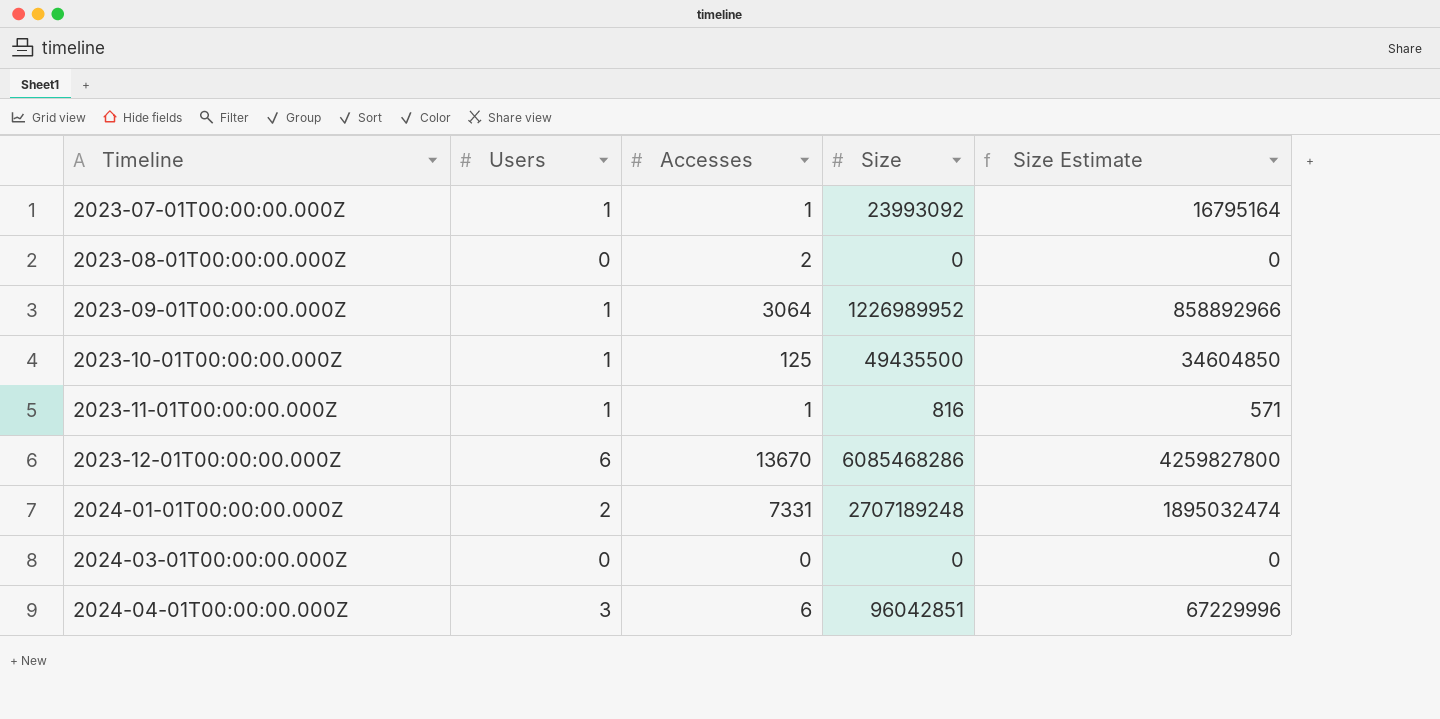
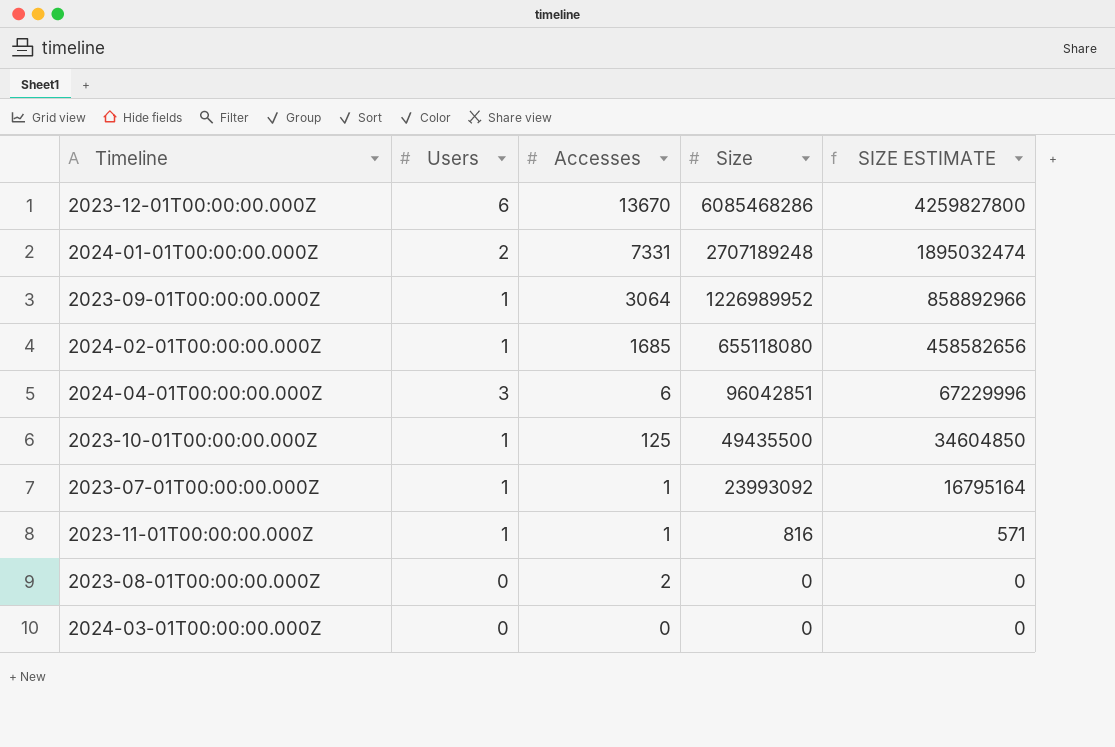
row order: Timeline ascending -> Size descending
column name: Size Estimate -> SIZE ESTIMATE
row 2024-02-01T00:00:00.000Z: none -> 1 | 1685 | 655118080 | 458582656

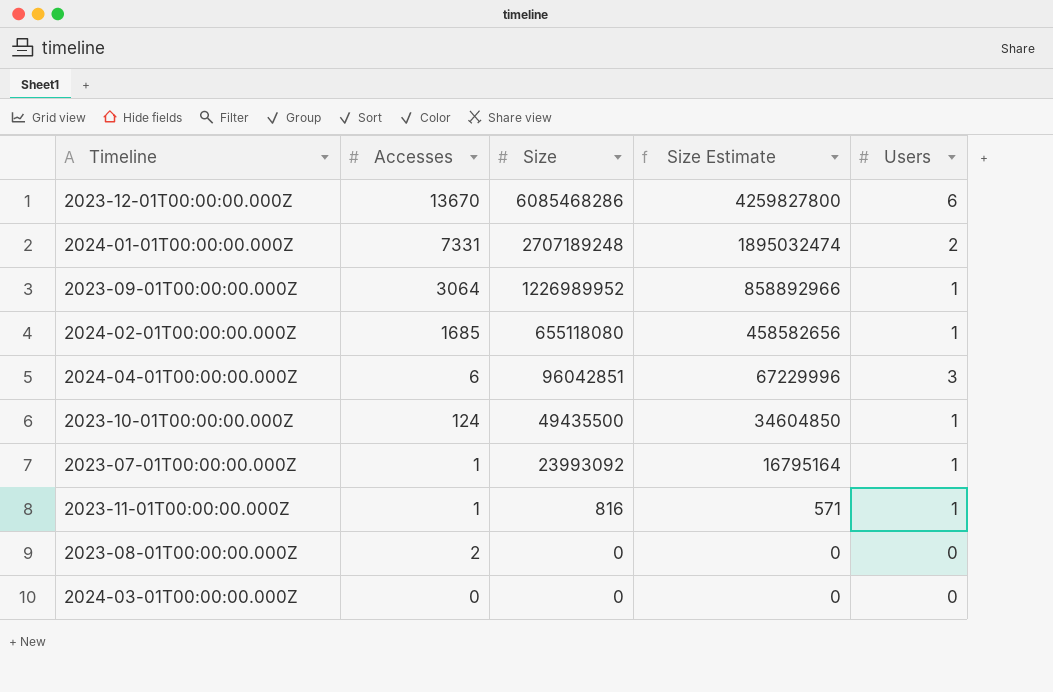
column name: SIZE ESTIMATE -> Size Estimate
column Users | position: 2 -> 5
2023-10-01T00:00:00.000Z | Accesses: 125 -> 124

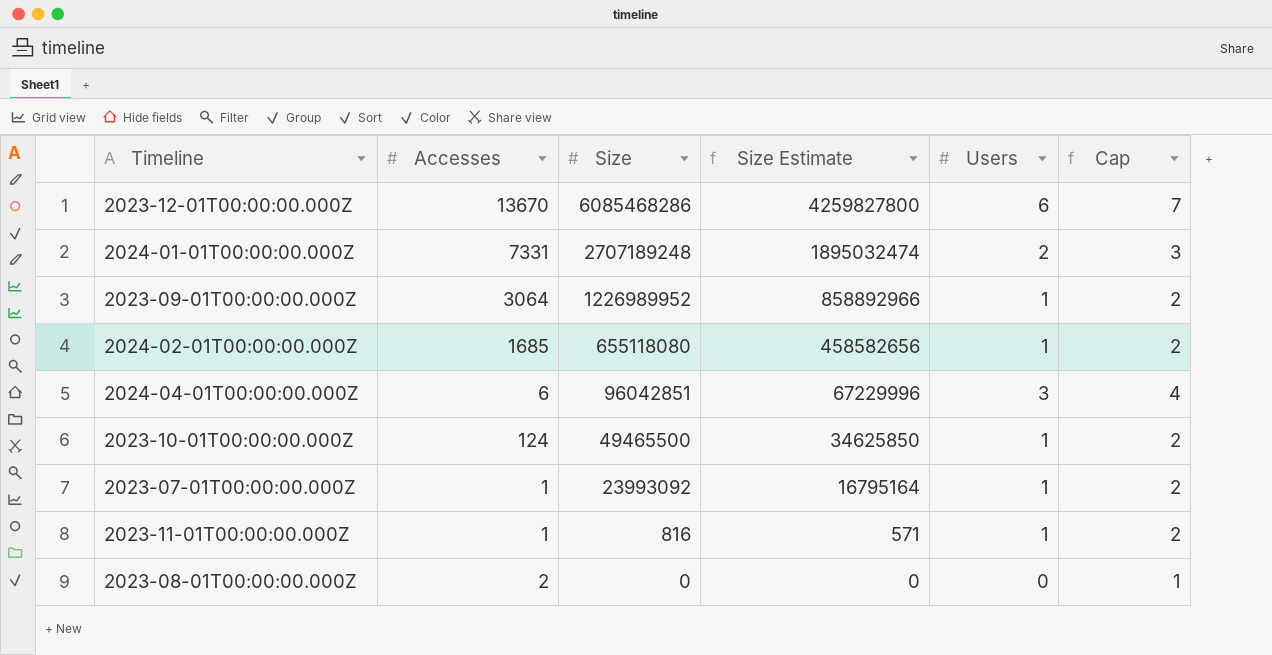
column Cap | formula: none -> [Users] + 1
row 2024-03-01T00:00:00.000Z: 0 | 0 | 0 | 0 -> none
2023-10-01T00:00:00.000Z | Size: 49435500 -> 49465500
2023-10-01T00:00:00.000Z | Size Estimate: 34604850 -> 34625850

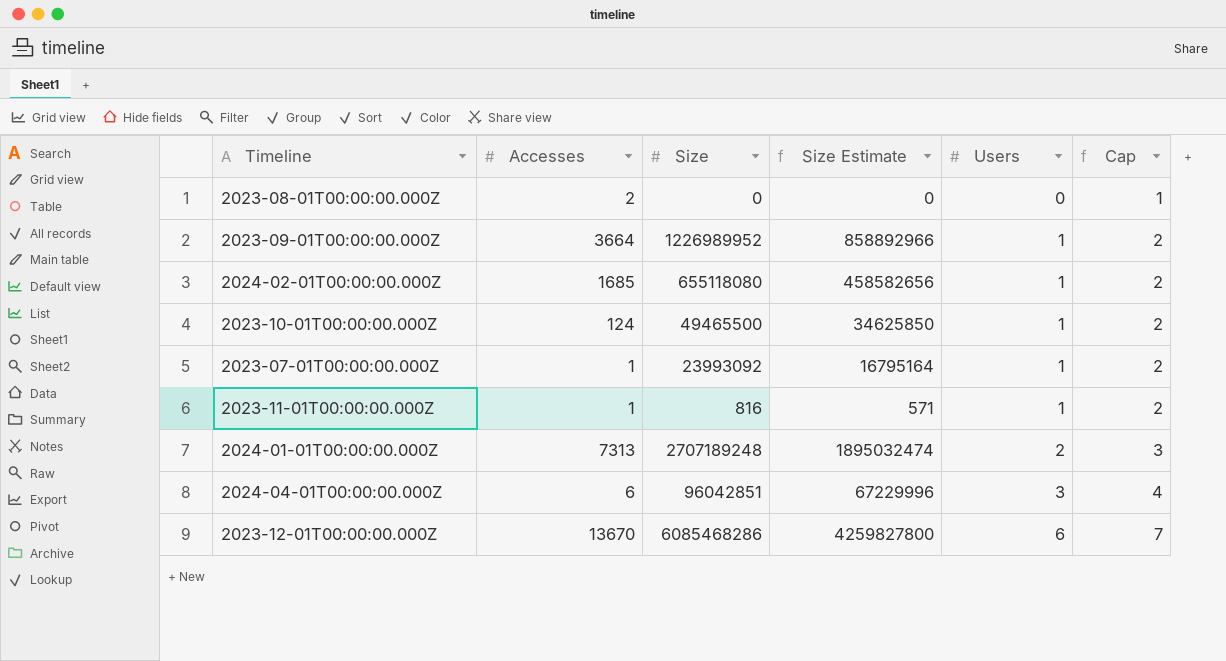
row order: Size descending -> Users ascending
2023-09-01T00:00:00.000Z | Accesses: 3064 -> 3664
2024-01-01T00:00:00.000Z | Accesses: 7331 -> 7313

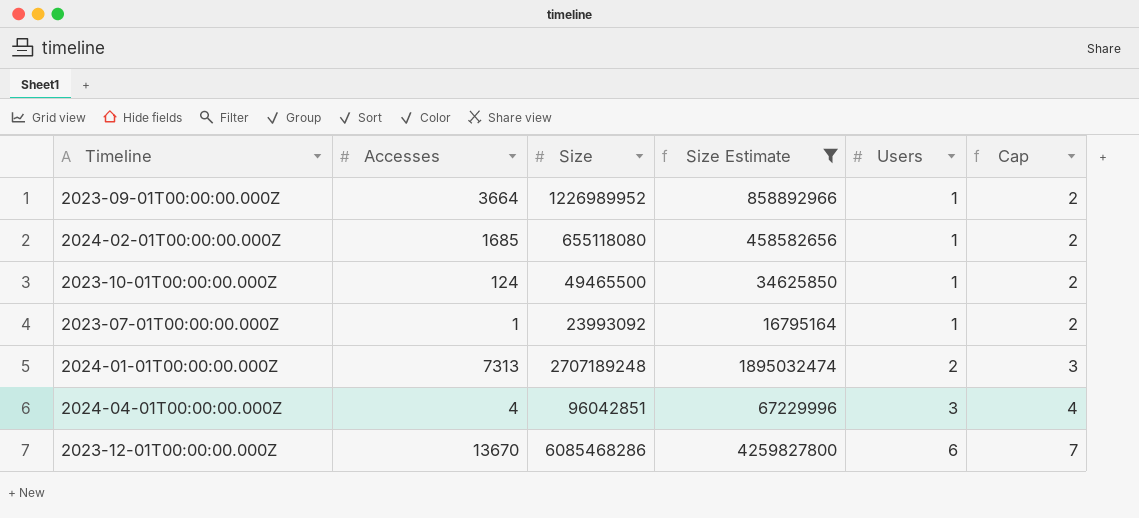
filter: none -> Size Estimate >= 16795164
2024-04-01T00:00:00.000Z | Accesses: 6 -> 4

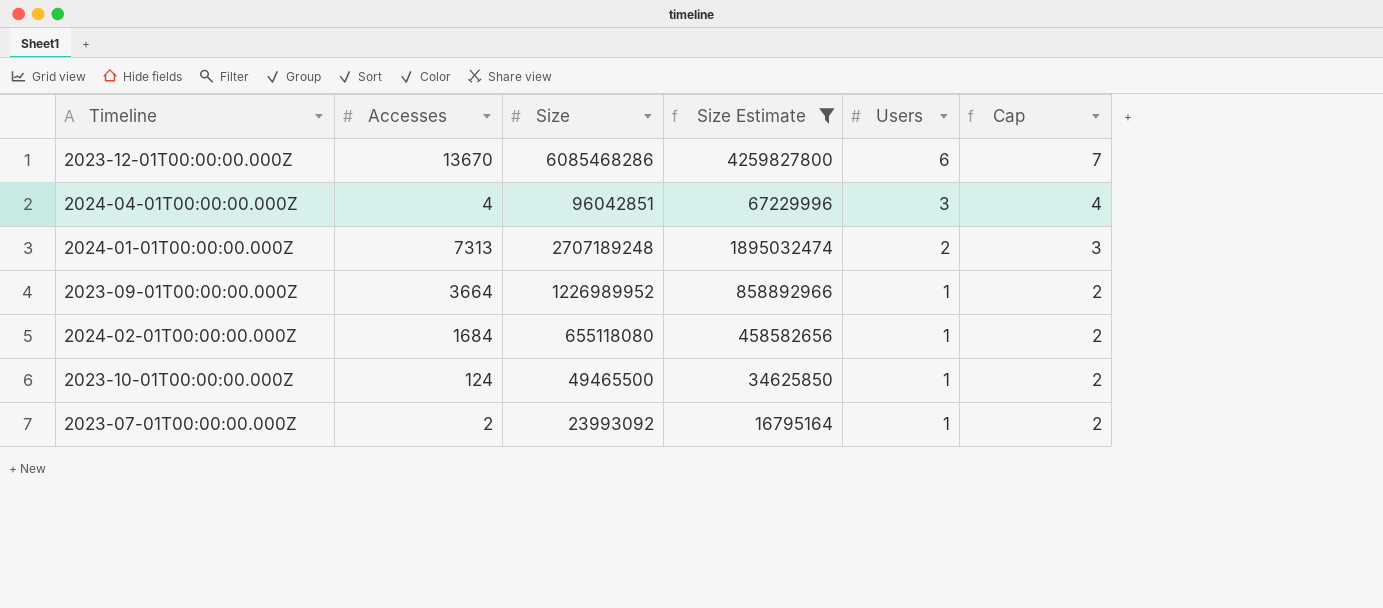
row order: Users ascending -> Users descending
2024-02-01T00:00:00.000Z | Accesses: 1685 -> 1684
2023-07-01T00:00:00.000Z | Accesses: 1 -> 2

